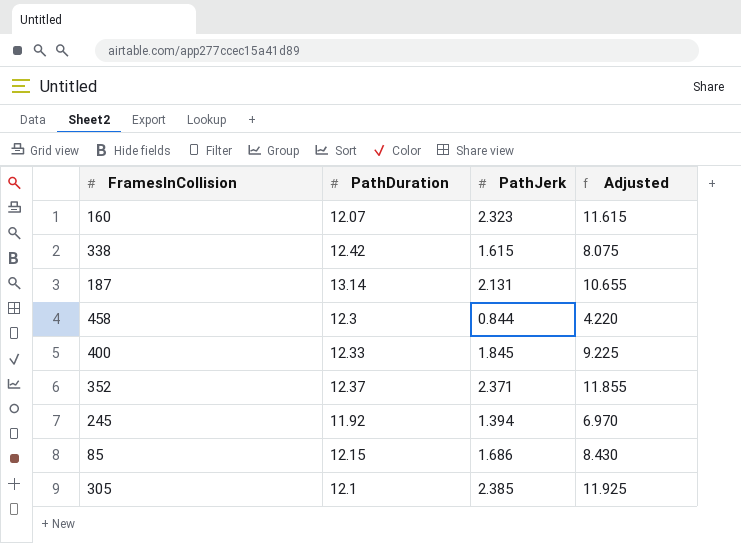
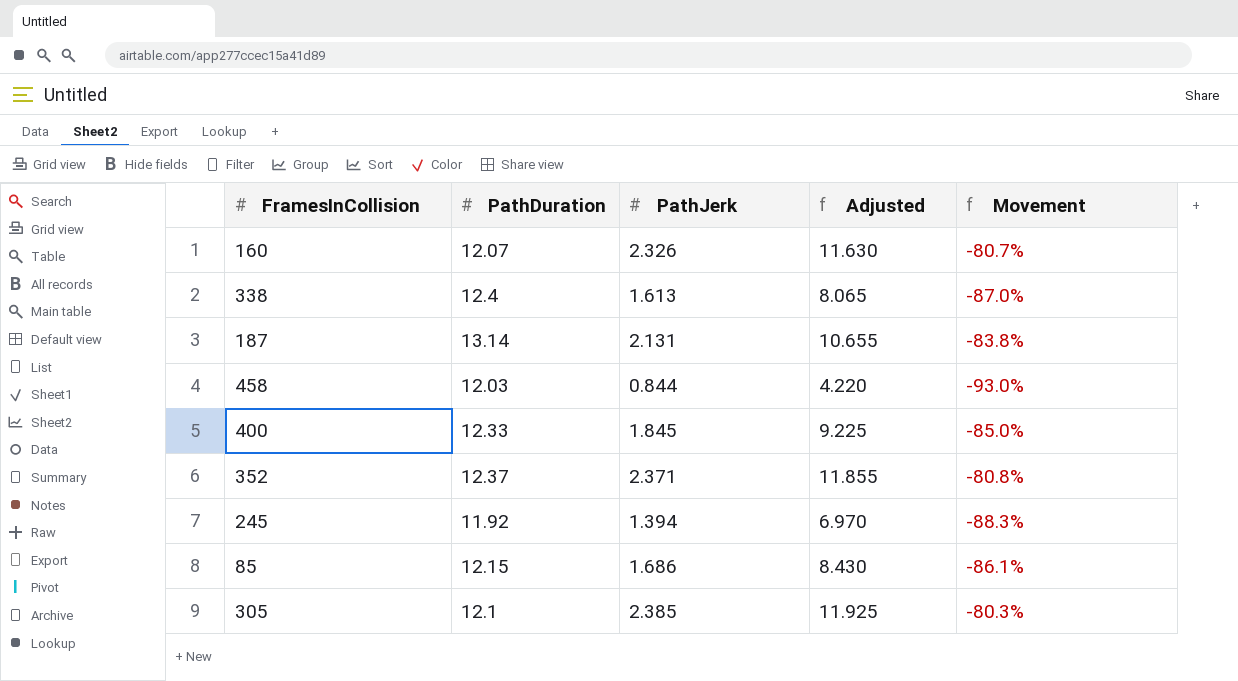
column Movement | formula: none -> ([PathJerk] - [PathDuration]) / [PathDuration]
160 | PathJerk: 2.323 -> 2.326
160 | Adjusted: 11.615 -> 11.630
338 | PathDuration: 12.42 -> 12.4
338 | PathJerk: 1.615 -> 1.613
338 | Adjusted: 8.075 -> 8.065
458 | PathDuration: 12.3 -> 12.03

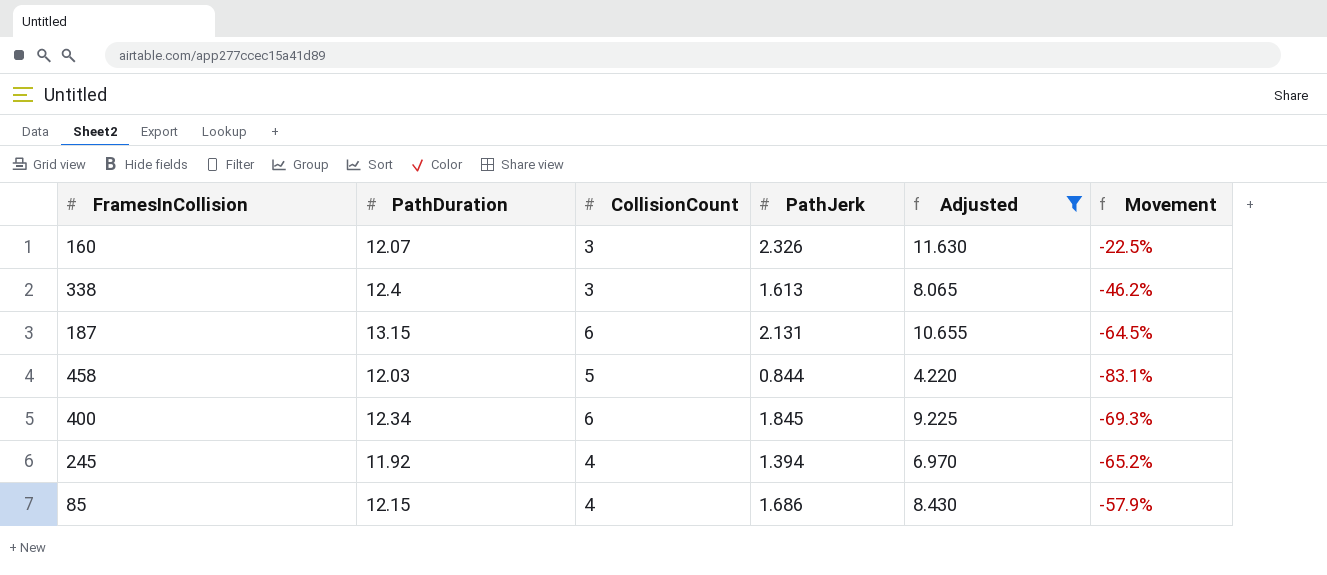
filter: none -> Adjusted <= 11.630
column CollisionCount | position: none -> 3
column Movement | formula: ([PathJerk] - [PathDuration]) / [PathDuration] -> ([PathJerk] - [CollisionCount]) / [CollisionCount]
187 | PathDuration: 13.14 -> 13.15
400 | PathDuration: 12.33 -> 12.34

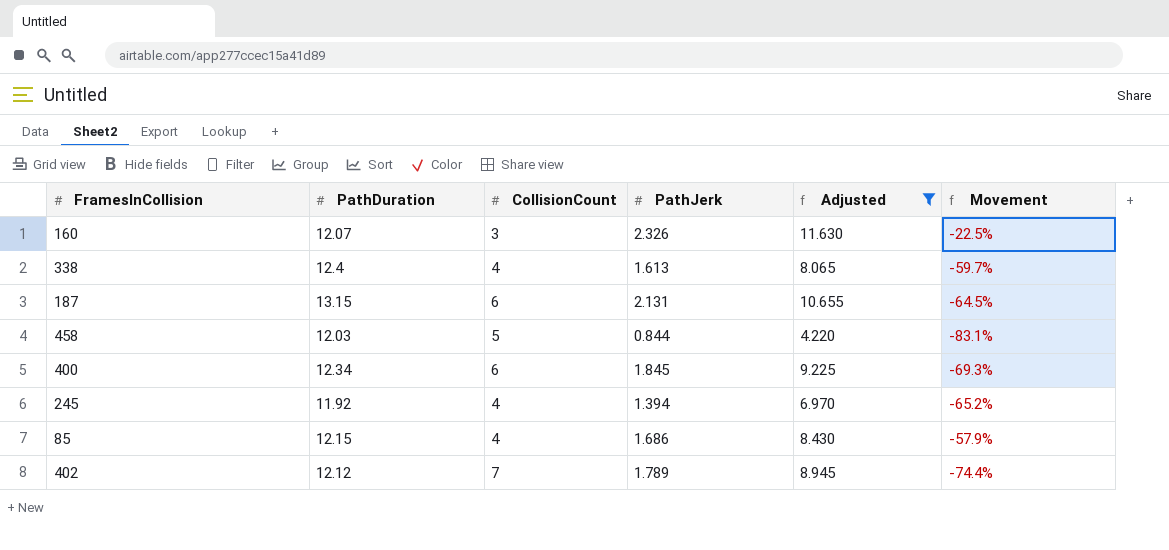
338 | CollisionCount: 3 -> 4
338 | Movement: -46.2% -> -59.7%
row 402: none -> 12.12 | 7 | 1.789 | 8.945 | -74.4%

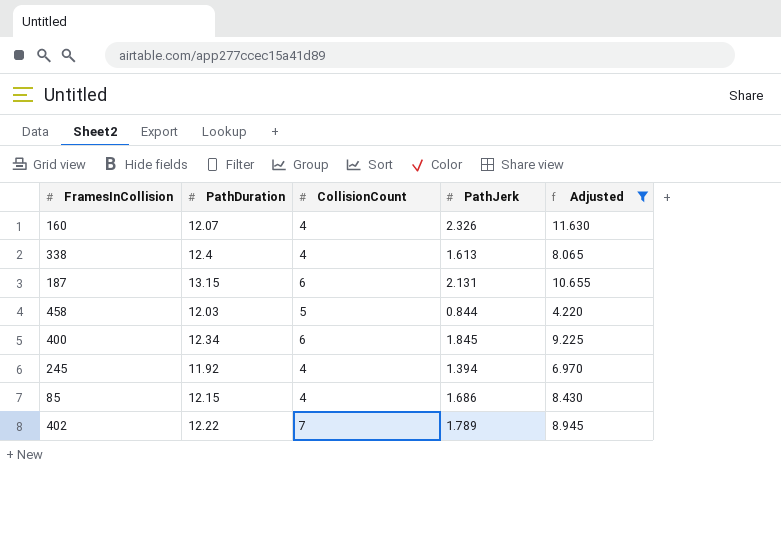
column Movement | formula: ([PathJerk] - [CollisionCount]) / [CollisionCount] -> none
160 | CollisionCount: 3 -> 4
402 | PathDuration: 12.12 -> 12.22

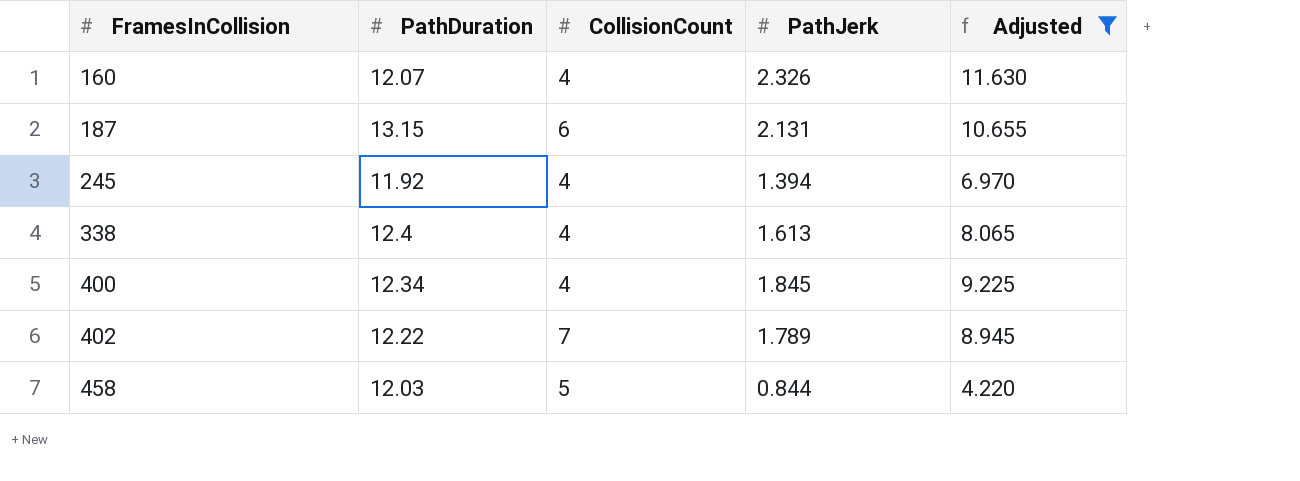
row order: none -> FramesInCollision ascending
row 85: 12.15 | 4 | 1.686 | 8.430 -> none
400 | CollisionCount: 6 -> 4

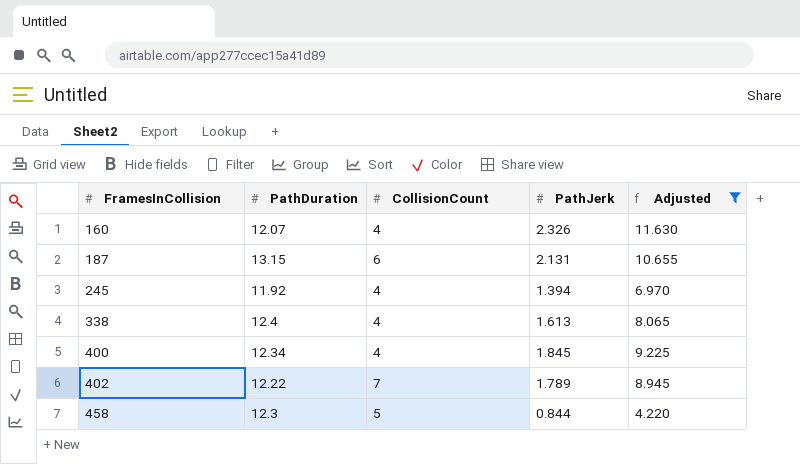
458 | PathDuration: 12.03 -> 12.3

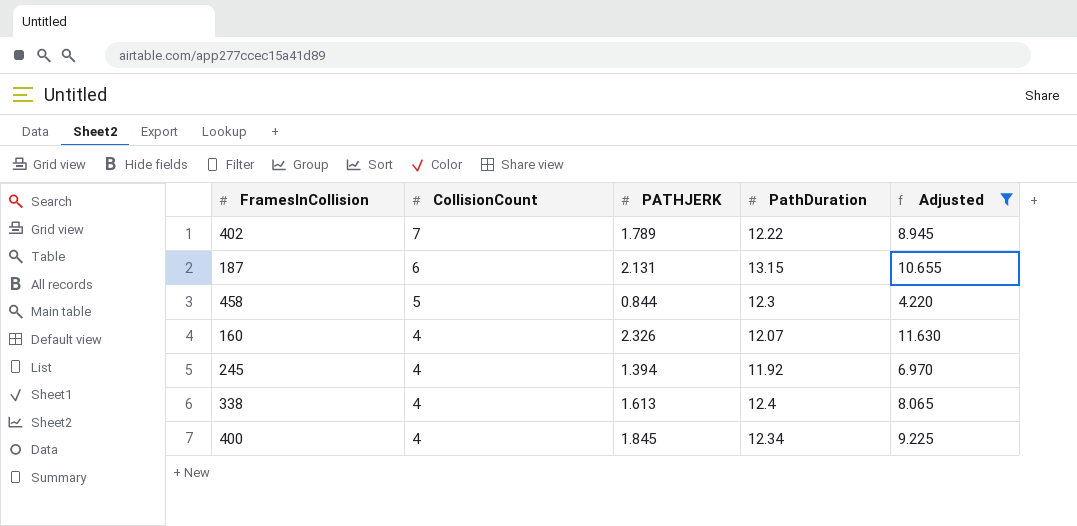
row order: FramesInCollision ascending -> CollisionCount descending
column name: PathJerk -> PATHJERK
column PathDuration | position: 2 -> 4

